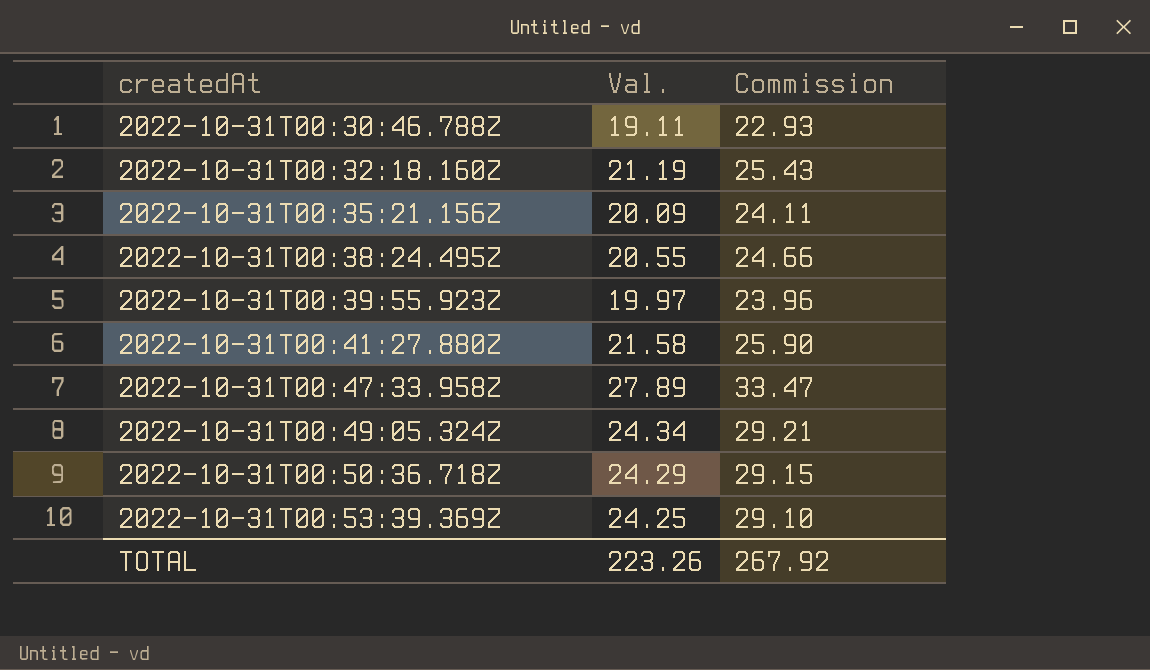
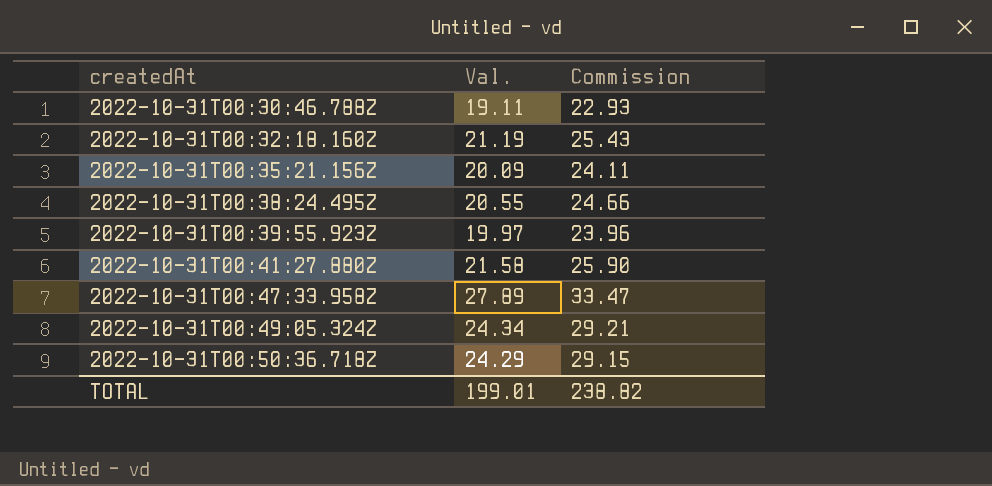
row 2022-10-31T00:53:39.369Z: 24.25 | 29.10 -> none
TOTAL | Val.: 223.26 -> 199.01
TOTAL | Commission: 267.92 -> 238.82

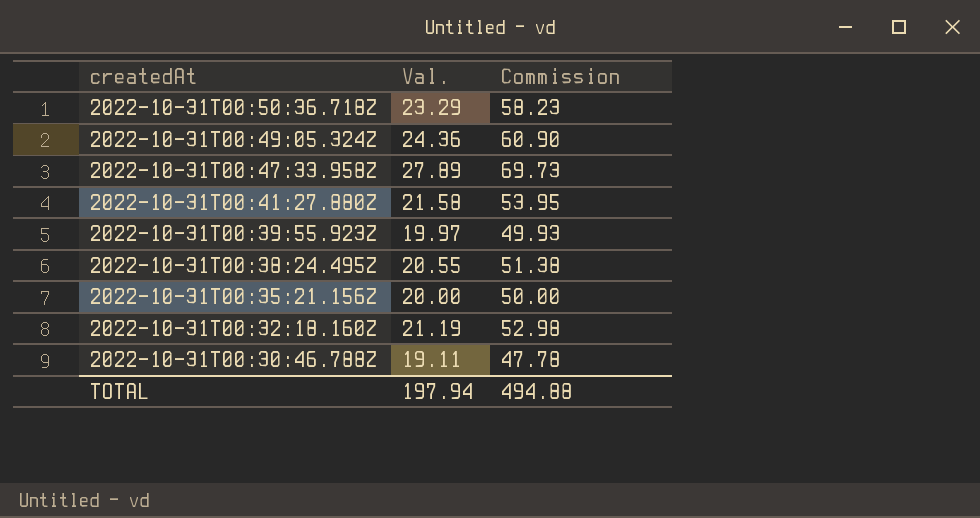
row order: createdAt ascending -> createdAt descending
column Commission | formula: [Val.] * 1.2 -> [Val.] * 2.5
2022-10-31T00:50:36.718Z | Val.: 24.29 -> 23.29
2022-10-31T00:49:05.324Z | Val.: 24.34 -> 24.36
2022-10-31T00:35:21.156Z | Val.: 20.09 -> 20.00
TOTAL | Val.: 199.01 -> 197.94
TOTAL | Commission: 238.82 -> 494.88

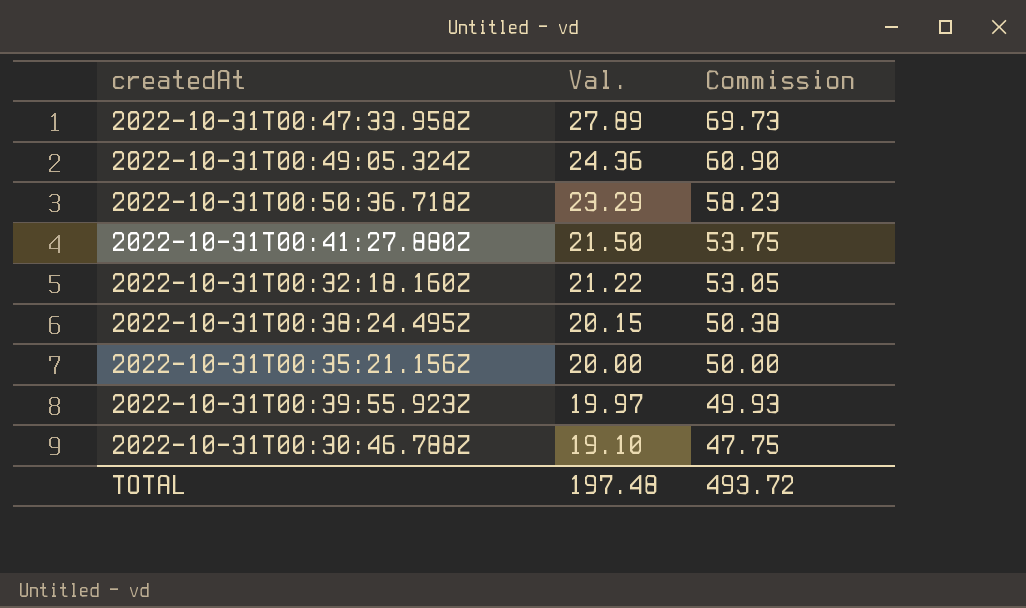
row order: createdAt descending -> Val. descending
2022-10-31T00:41:27.880Z | Val.: 21.58 -> 21.50
2022-10-31T00:41:27.880Z | Commission: 53.95 -> 53.75
2022-10-31T00:32:18.160Z | Val.: 21.19 -> 21.22
2022-10-31T00:32:18.160Z | Commission: 52.98 -> 53.05
2022-10-31T00:38:24.495Z | Val.: 20.55 -> 20.15
2022-10-31T00:38:24.495Z | Commission: 51.38 -> 50.38
2022-10-31T00:30:46.788Z | Val.: 19.11 -> 19.10
2022-10-31T00:30:46.788Z | Commission: 47.78 -> 47.75
TOTAL | Val.: 197.94 -> 197.48
TOTAL | Commission: 494.88 -> 493.72

